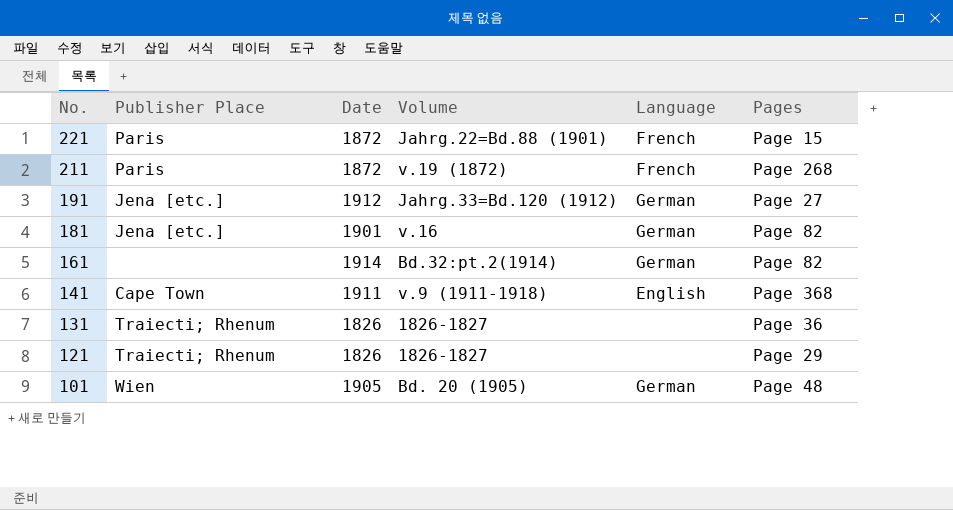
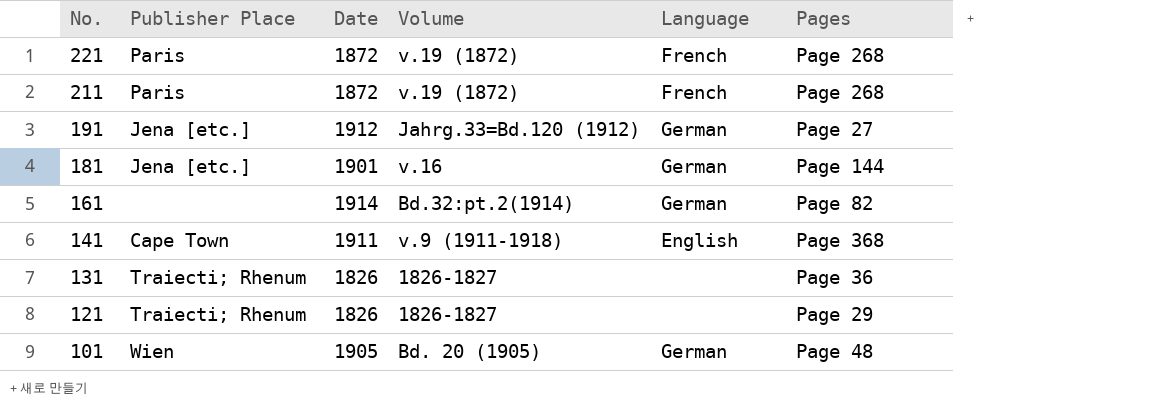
221 | Volume: Jahrg.22=Bd.88 (1901) -> v.19 (1872)
221 | Pages: Page 15 -> Page 268
181 | Pages: Page 82 -> Page 144

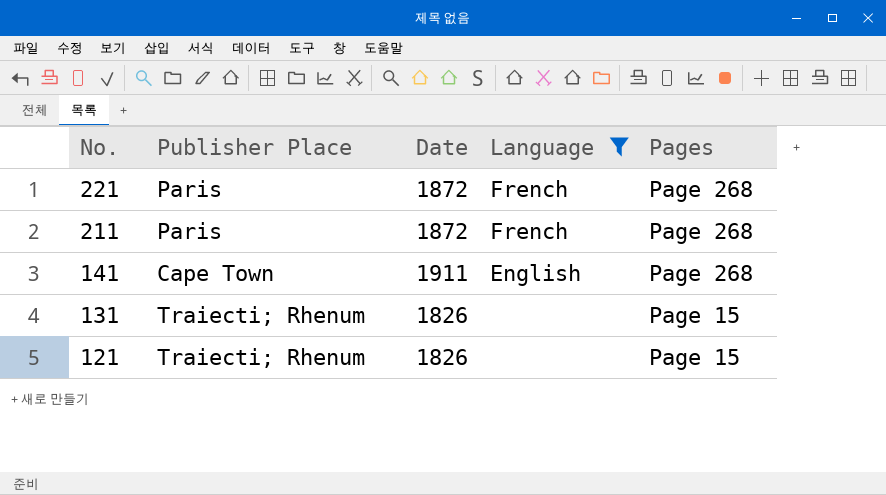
filter: none -> Language != German
column Volume | position: 4 -> none
141 | Pages: Page 368 -> Page 268
131 | Pages: Page 36 -> Page 15
121 | Pages: Page 29 -> Page 15

